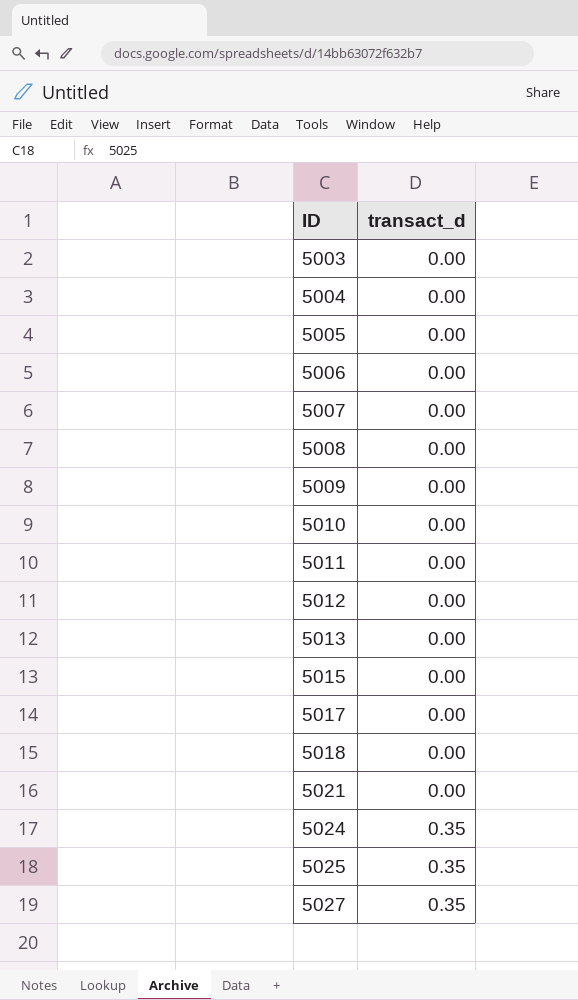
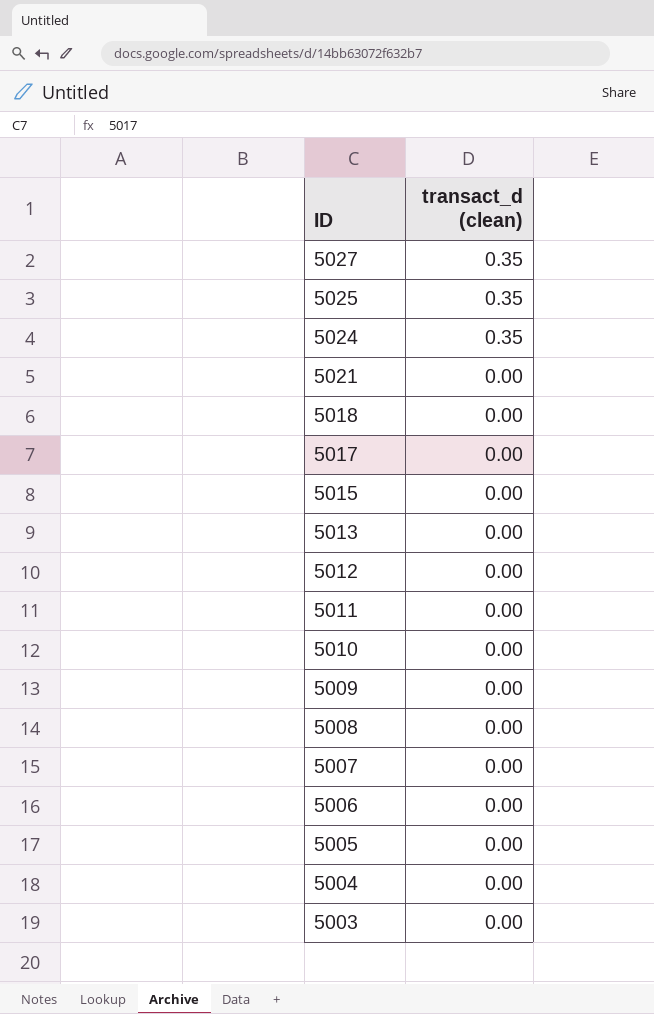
row order: ID ascending -> ID descending
column name: transact_d -> transact_d (clean)

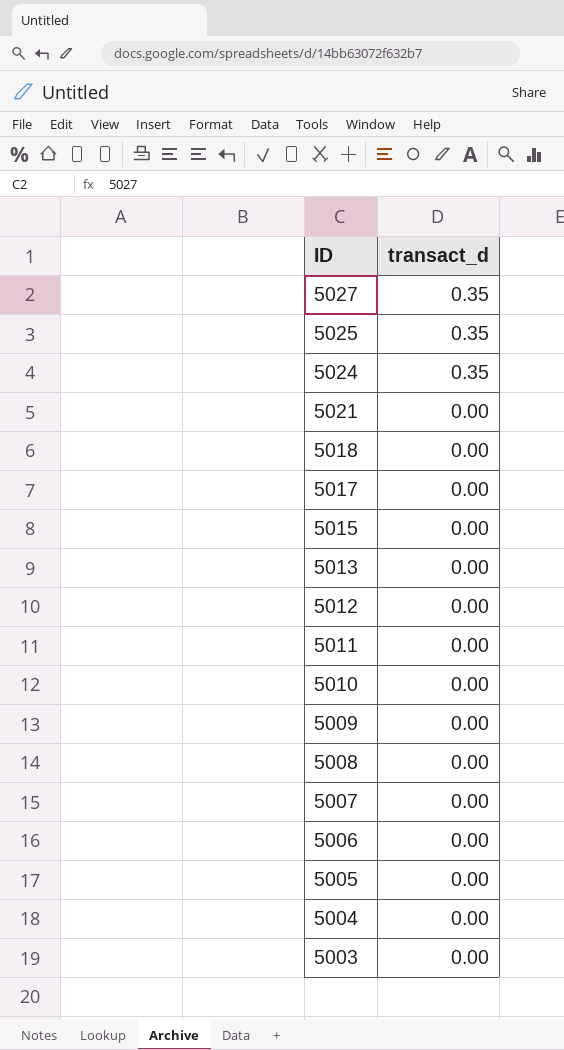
column name: transact_d (clean) -> transact_d

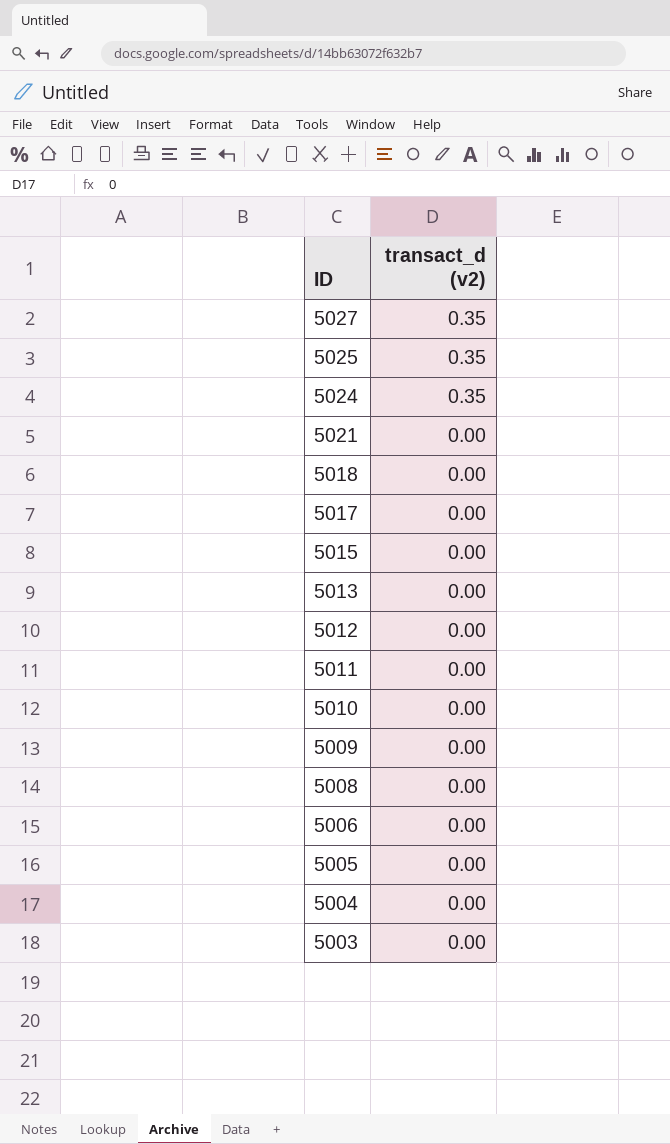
column name: transact_d -> transact_d (v2)
row 5007: 0.00 -> none

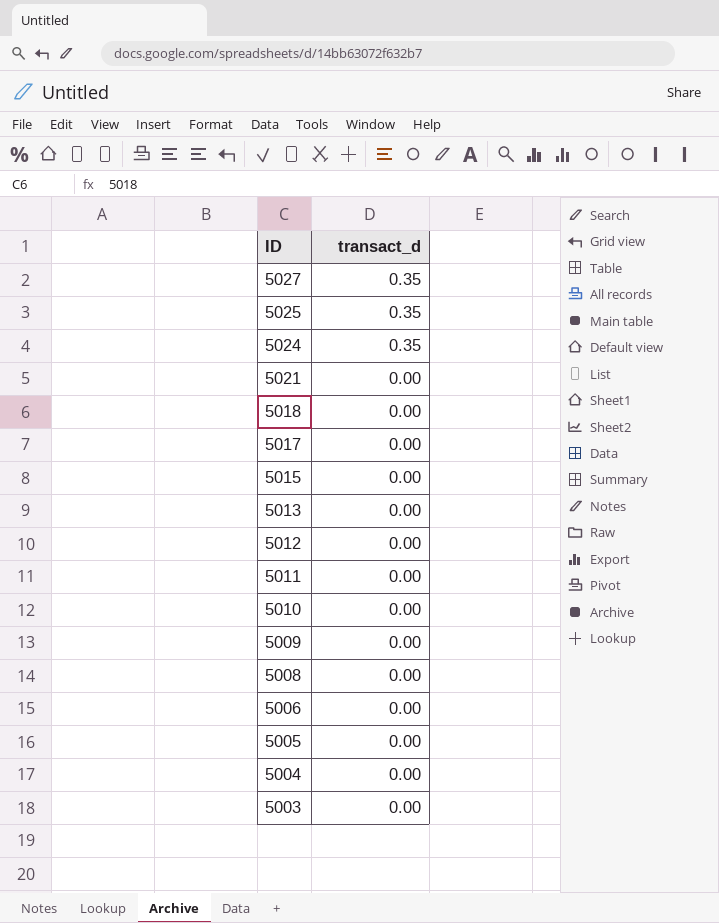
column name: transact_d (v2) -> transact_d

